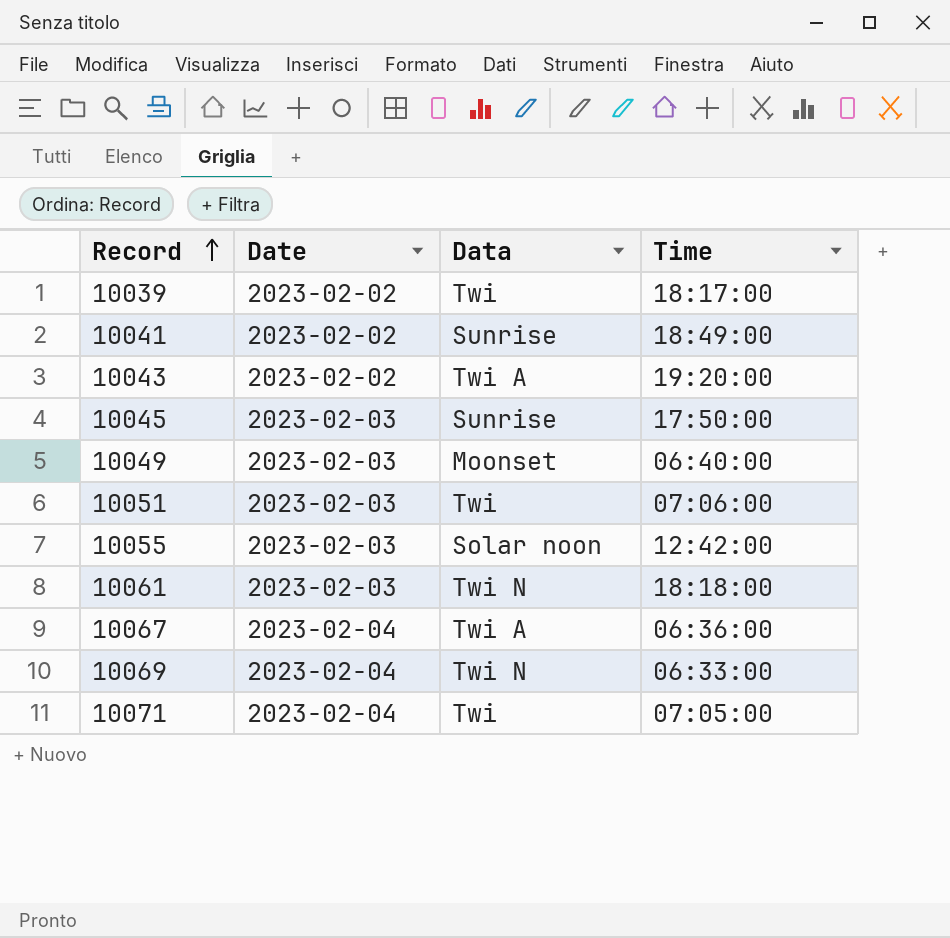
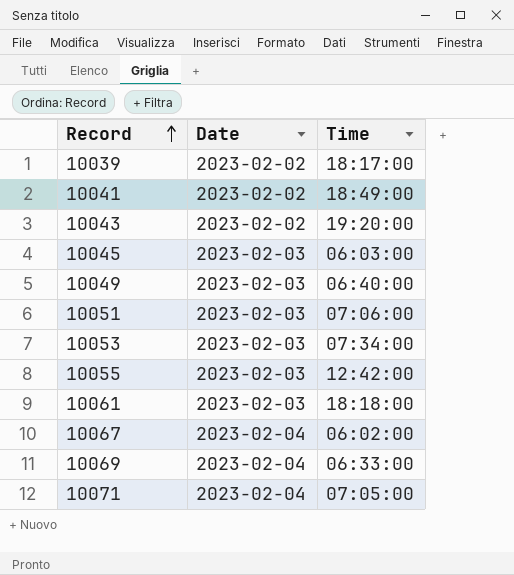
column Data | position: 3 -> none
10045 | Time: 17:50:00 -> 06:03:00
row 10053: none -> 2023-02-03 | 07:34:00
10067 | Time: 06:36:00 -> 06:02:00

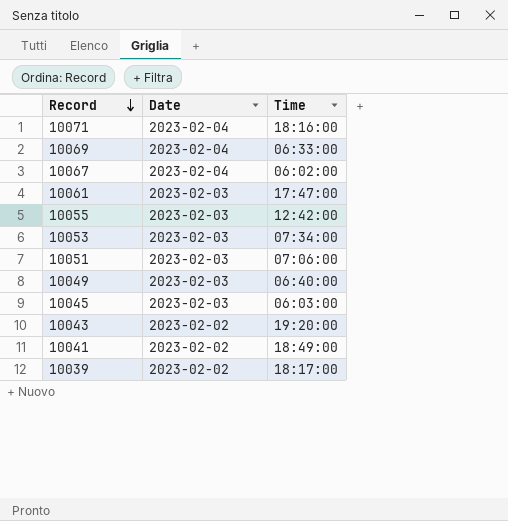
row order: Record ascending -> Record descending
10071 | Time: 07:05:00 -> 18:16:00
10061 | Time: 18:18:00 -> 17:47:00

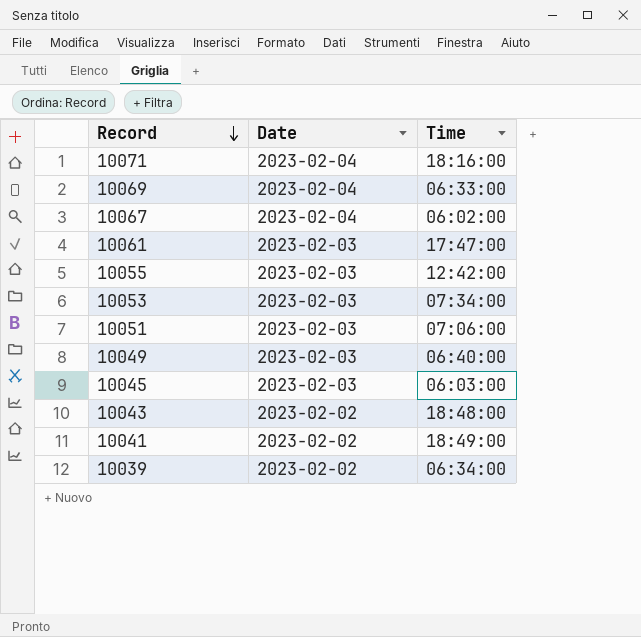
10043 | Time: 19:20:00 -> 18:48:00
10039 | Time: 18:17:00 -> 06:34:00

